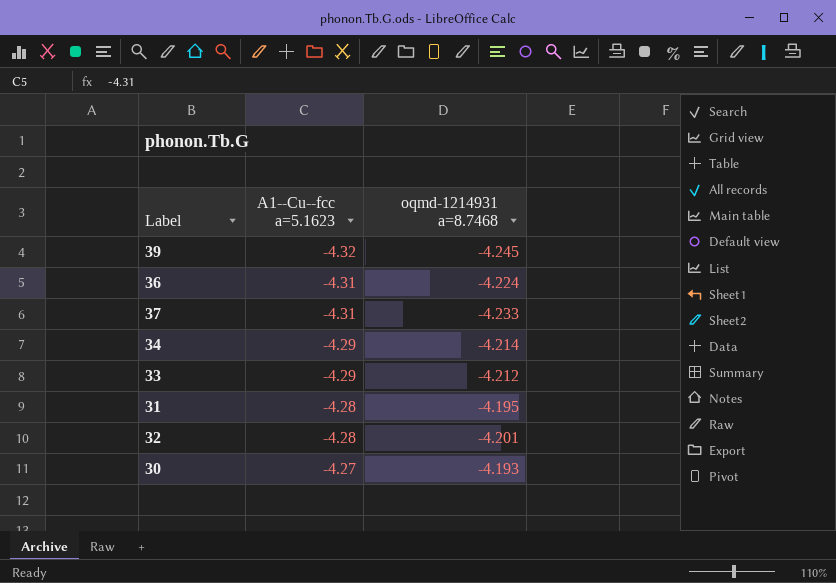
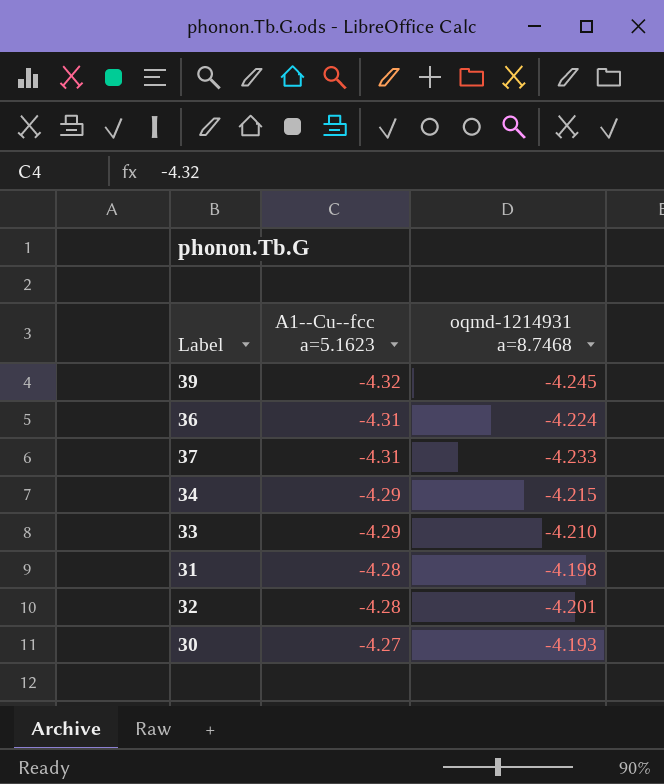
34 | oqmd-1214931 a=8.7468: -4.214 -> -4.215
33 | oqmd-1214931 a=8.7468: -4.212 -> -4.210
31 | oqmd-1214931 a=8.7468: -4.195 -> -4.198

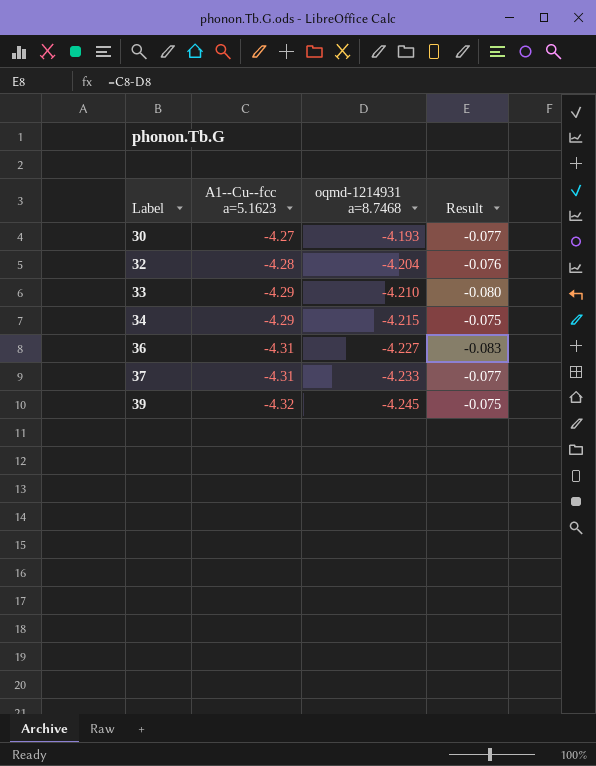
row order: A1--Cu--fcc a=5.1623 ascending -> Label ascending
column Result | formula: none -> [A1--Cu--fcc a=5.1623] - [oqmd-1214931 a=8.7468]
row 31: -4.28 | -4.198 -> none
32 | oqmd-1214931 a=8.7468: -4.201 -> -4.204
36 | oqmd-1214931 a=8.7468: -4.224 -> -4.227

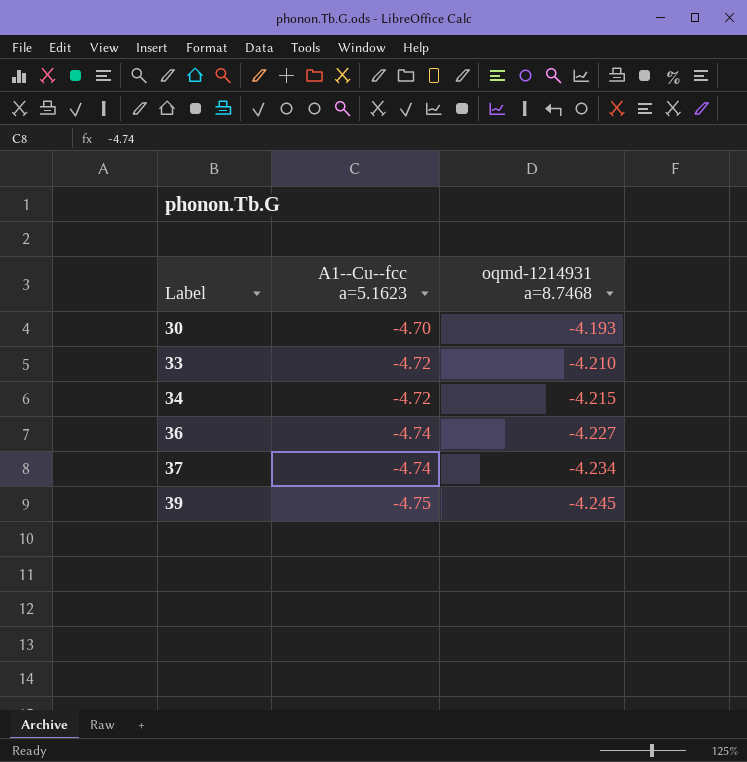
column Result | formula: [A1--Cu--fcc a=5.1623] - [oqmd-1214931 a=8.7468] -> none
row 32: -4.28 | -4.204 | -0.076 -> none
30 | A1--Cu--fcc a=5.1623: -4.27 -> -4.70
33 | A1--Cu--fcc a=5.1623: -4.29 -> -4.72
34 | A1--Cu--fcc a=5.1623: -4.29 -> -4.72
36 | A1--Cu--fcc a=5.1623: -4.31 -> -4.74
37 | A1--Cu--fcc a=5.1623: -4.31 -> -4.74
37 | oqmd-1214931 a=8.7468: -4.233 -> -4.234
39 | A1--Cu--fcc a=5.1623: -4.32 -> -4.75

